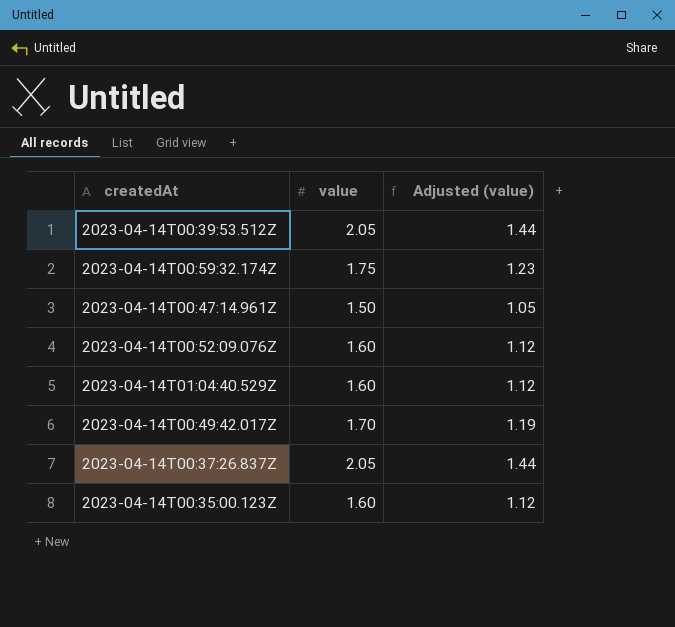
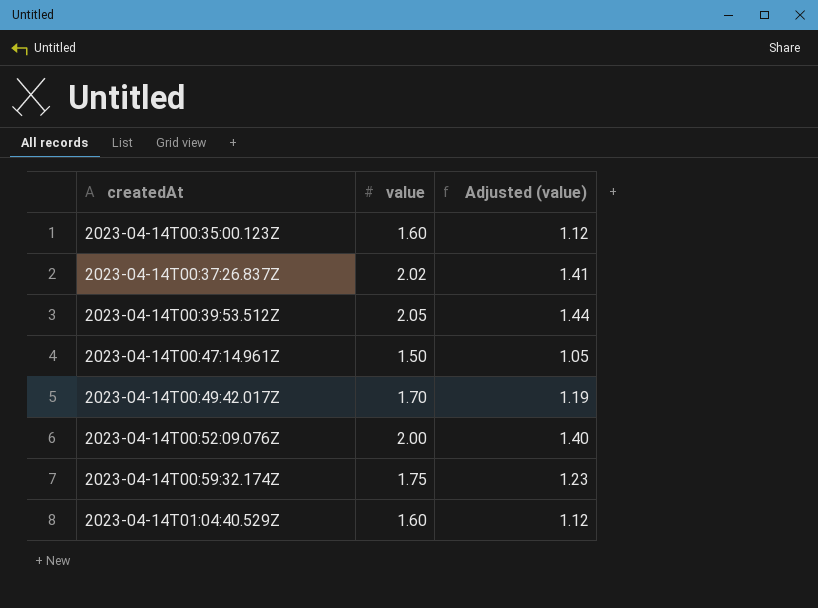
row order: none -> createdAt ascending
2023-04-14T00:37:26.837Z | value: 2.05 -> 2.02
2023-04-14T00:37:26.837Z | Adjusted (value): 1.44 -> 1.41
2023-04-14T00:52:09.076Z | value: 1.60 -> 2.00
2023-04-14T00:52:09.076Z | Adjusted (value): 1.12 -> 1.40

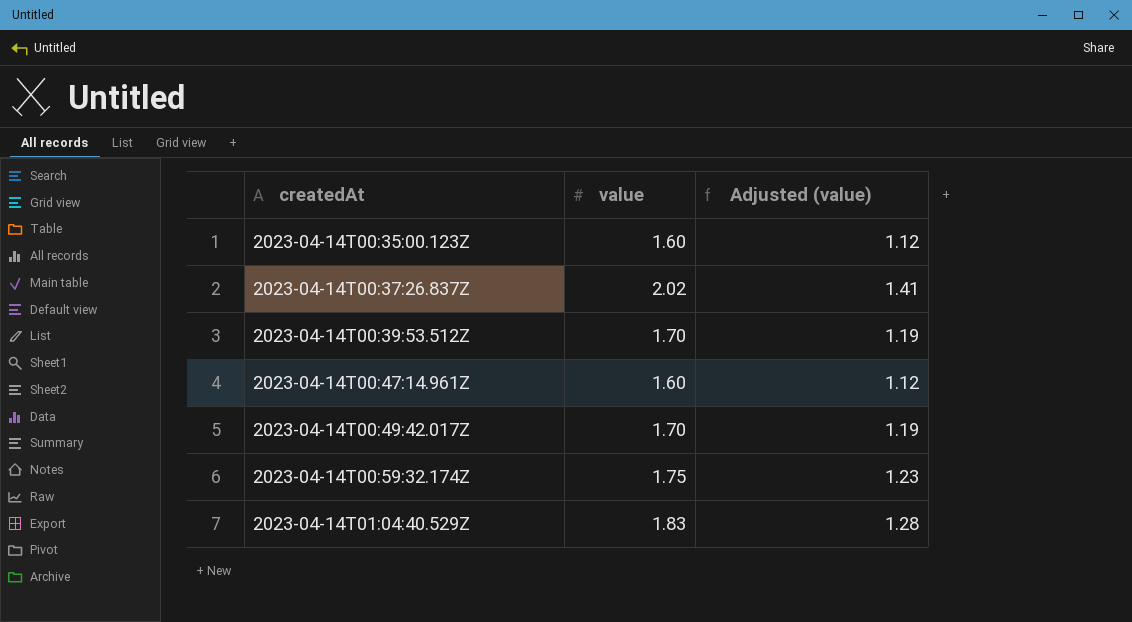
row 2023-04-14T00:52:09.076Z: 2.00 | 1.40 -> none
2023-04-14T00:39:53.512Z | value: 2.05 -> 1.70
2023-04-14T00:39:53.512Z | Adjusted (value): 1.44 -> 1.19
2023-04-14T00:47:14.961Z | value: 1.50 -> 1.60
2023-04-14T00:47:14.961Z | Adjusted (value): 1.05 -> 1.12
2023-04-14T01:04:40.529Z | value: 1.60 -> 1.83
2023-04-14T01:04:40.529Z | Adjusted (value): 1.12 -> 1.28

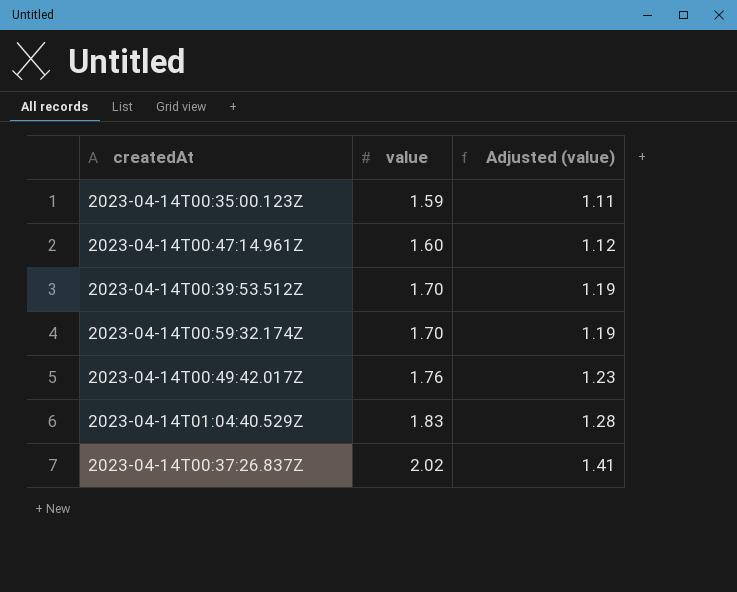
row order: createdAt ascending -> value ascending
2023-04-14T00:35:00.123Z | value: 1.60 -> 1.59
2023-04-14T00:35:00.123Z | Adjusted (value): 1.12 -> 1.11
2023-04-14T00:59:32.174Z | value: 1.75 -> 1.70
2023-04-14T00:59:32.174Z | Adjusted (value): 1.23 -> 1.19
2023-04-14T00:49:42.017Z | value: 1.70 -> 1.76
2023-04-14T00:49:42.017Z | Adjusted (value): 1.19 -> 1.23

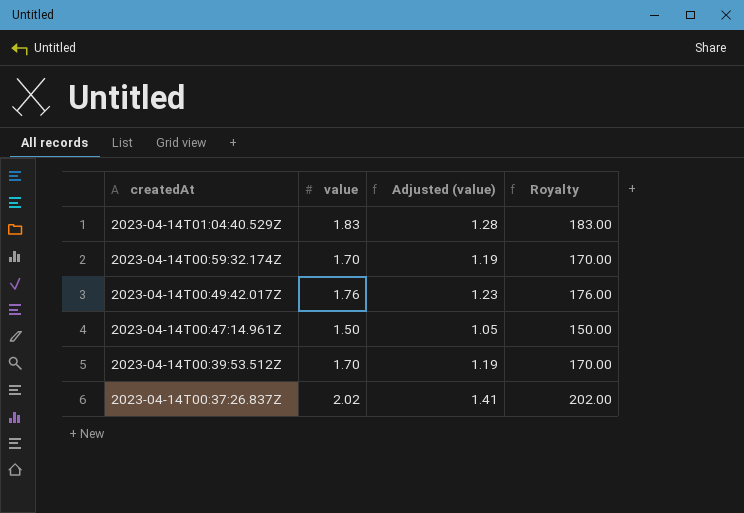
row order: value ascending -> createdAt descending
column Royalty | formula: none -> [value] * 100
row 2023-04-14T00:35:00.123Z: 1.59 | 1.11 -> none
2023-04-14T00:47:14.961Z | value: 1.60 -> 1.50
2023-04-14T00:47:14.961Z | Adjusted (value): 1.12 -> 1.05

